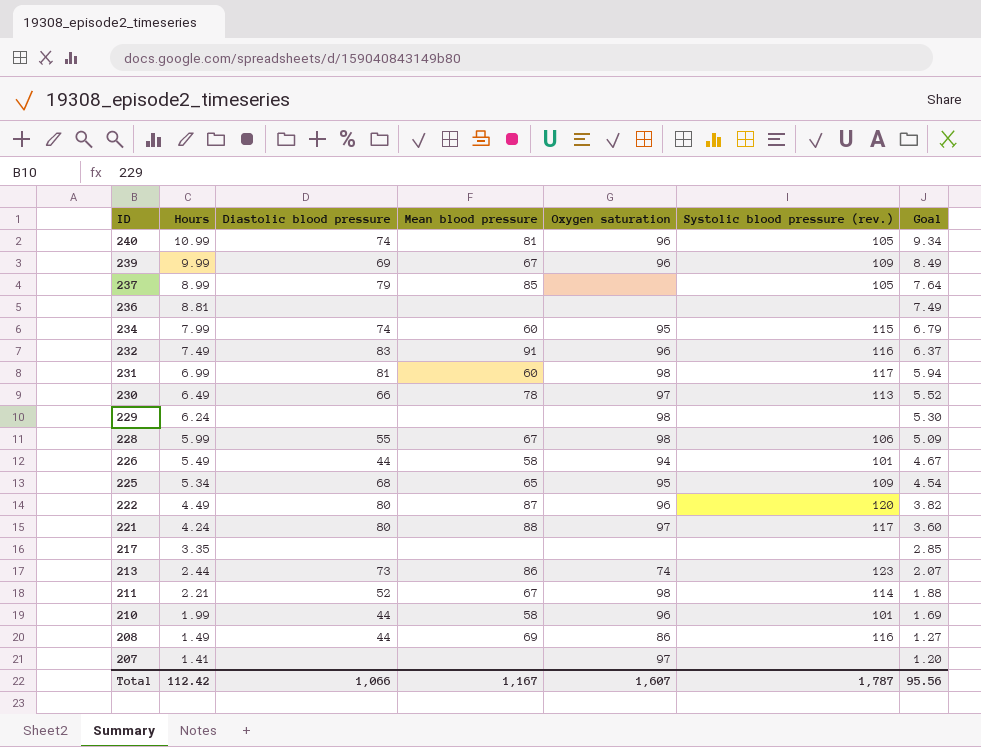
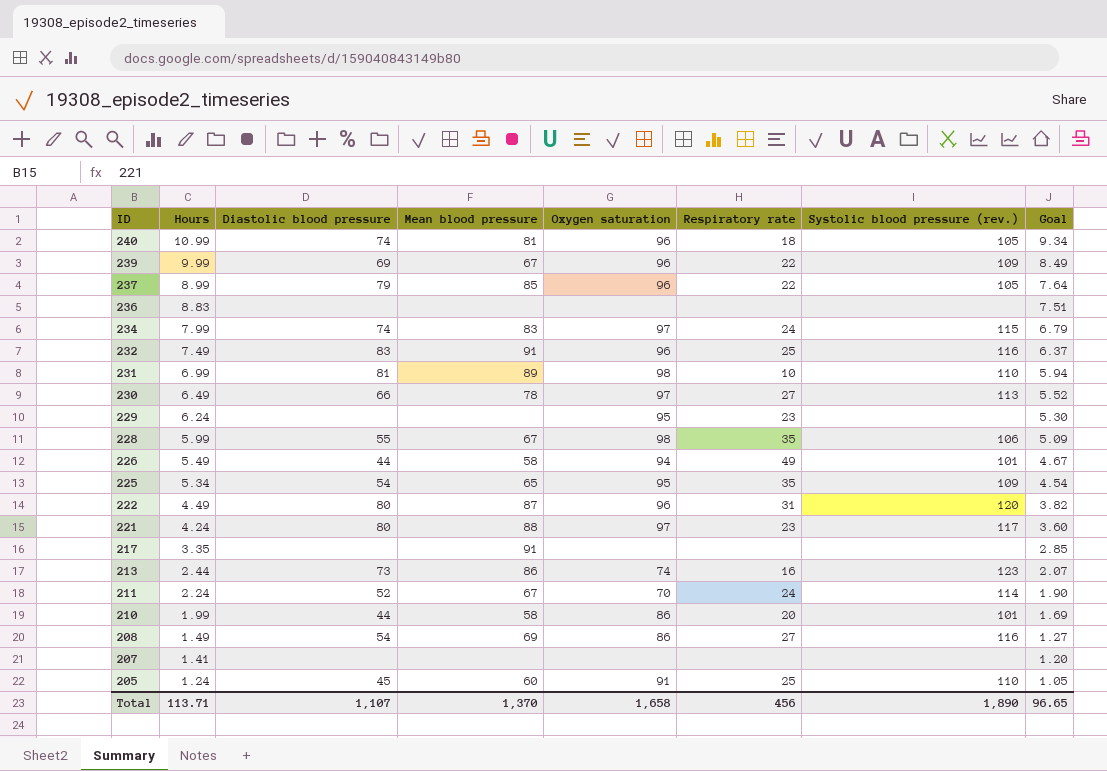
column Respiratory rate | position: none -> 6
237 | Oxygen saturation: none -> 96
236 | Hours: 8.81 -> 8.83
236 | Goal: 7.49 -> 7.51
234 | Mean blood pressure: 60 -> 83
234 | Oxygen saturation: 95 -> 97
231 | Mean blood pressure: 60 -> 89
231 | Systolic blood pressure (rev.): 117 -> 110
229 | Oxygen saturation: 98 -> 95
225 | Diastolic blood pressure: 68 -> 54
217 | Mean blood pressure: none -> 91
211 | Hours: 2.21 -> 2.24
211 | Oxygen saturation: 98 -> 70
211 | Goal: 1.88 -> 1.90
210 | Oxygen saturation: 96 -> 86
208 | Diastolic blood pressure: 44 -> 54
207 | Oxygen saturation: 97 -> none
row 205: none -> 1.24 | 45 | 60 | 91 | 25 | 110 | 1.05
Total | Hours: 112.42 -> 113.71
Total | Diastolic blood pressure: 1,066 -> 1,107
Total | Mean blood pressure: 1,167 -> 1,370
Total | Oxygen saturation: 1,607 -> 1,658
Total | Systolic blood pressure (rev.): 1,787 -> 1,890
Total | Goal: 95.56 -> 96.65

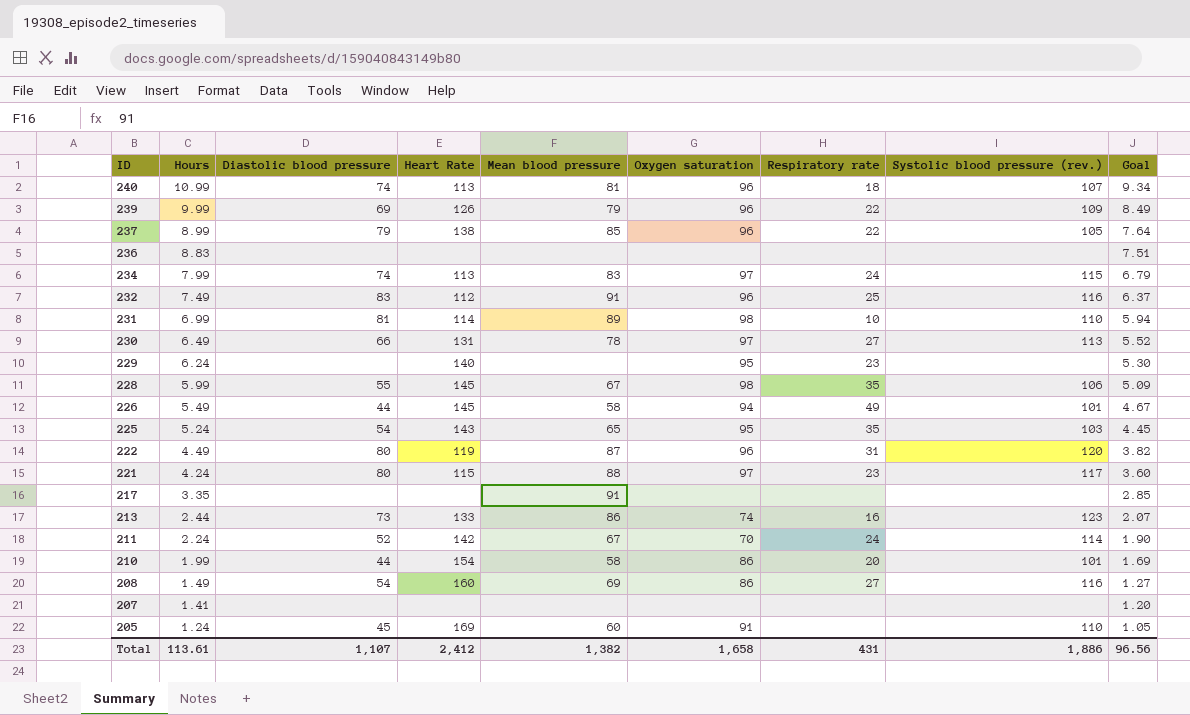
column Heart Rate | position: none -> 4
240 | Systolic blood pressure (rev.): 105 -> 107
239 | Mean blood pressure: 67 -> 79
225 | Hours: 5.34 -> 5.24
225 | Systolic blood pressure (rev.): 109 -> 103
225 | Goal: 4.54 -> 4.45
205 | Respiratory rate: 25 -> none
Total | Hours: 113.71 -> 113.61
Total | Mean blood pressure: 1,370 -> 1,382
Total | Respiratory rate: 456 -> 431
Total | Systolic blood pressure (rev.): 1,890 -> 1,886
Total | Goal: 96.65 -> 96.56

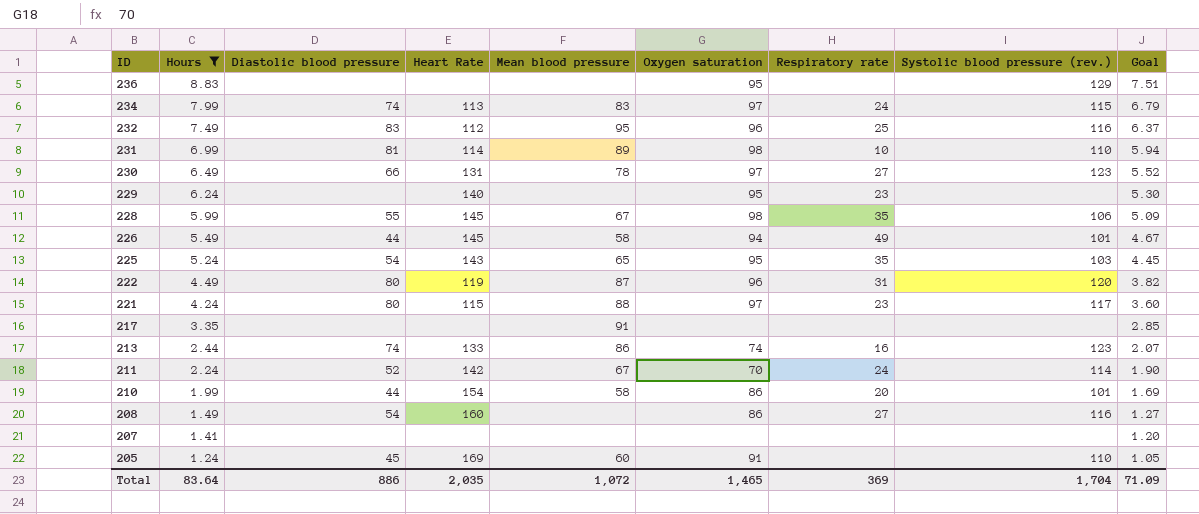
filter: none -> Hours <= 8.83
236 | Oxygen saturation: none -> 95
236 | Systolic blood pressure (rev.): none -> 129
232 | Mean blood pressure: 91 -> 95
230 | Systolic blood pressure (rev.): 113 -> 123
213 | Diastolic blood pressure: 73 -> 74
208 | Mean blood pressure: 69 -> none
Total | Hours: 113.61 -> 83.64
Total | Diastolic blood pressure: 1,107 -> 886
Total | Heart Rate: 2,412 -> 2,035
Total | Mean blood pressure: 1,382 -> 1,072
Total | Oxygen saturation: 1,658 -> 1,465
Total | Respiratory rate: 431 -> 369
Total | Systolic blood pressure (rev.): 1,886 -> 1,704
Total | Goal: 96.56 -> 71.09

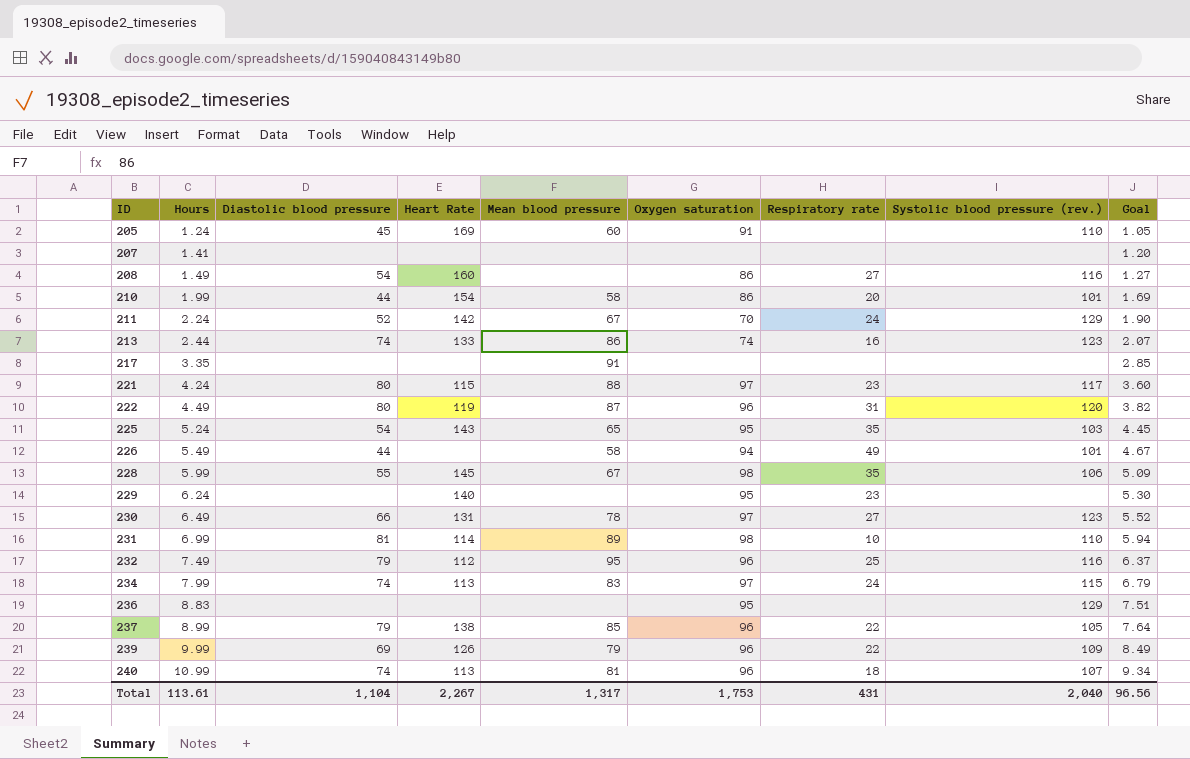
filter: Hours <= 8.83 -> none
row order: ID descending -> ID ascending
211 | Systolic blood pressure (rev.): 114 -> 129
226 | Heart Rate: 145 -> none
232 | Diastolic blood pressure: 83 -> 79
Total | Hours: 83.64 -> 113.61
Total | Diastolic blood pressure: 886 -> 1,104
Total | Heart Rate: 2,035 -> 2,267
Total | Mean blood pressure: 1,072 -> 1,317
Total | Oxygen saturation: 1,465 -> 1,753
Total | Respiratory rate: 369 -> 431
Total | Systolic blood pressure (rev.): 1,704 -> 2,040
Total | Goal: 71.09 -> 96.56

